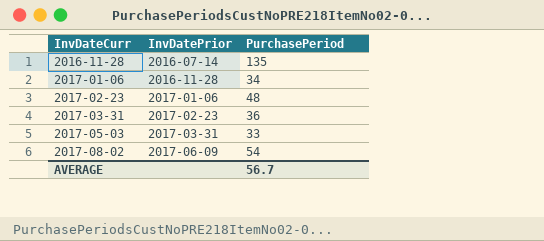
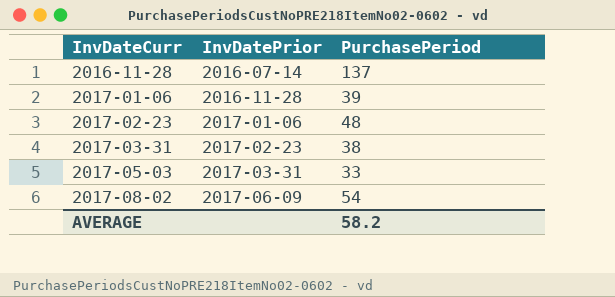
2016-11-28 | PurchasePeriod: 135 -> 137
2017-01-06 | PurchasePeriod: 34 -> 39
2017-03-31 | PurchasePeriod: 36 -> 38
AVERAGE | PurchasePeriod: 56.7 -> 58.2

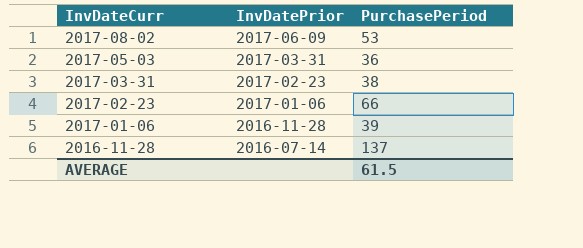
row order: InvDateCurr ascending -> InvDateCurr descending
2017-08-02 | PurchasePeriod: 54 -> 53
2017-05-03 | PurchasePeriod: 33 -> 36
2017-02-23 | PurchasePeriod: 48 -> 66
AVERAGE | PurchasePeriod: 58.2 -> 61.5

